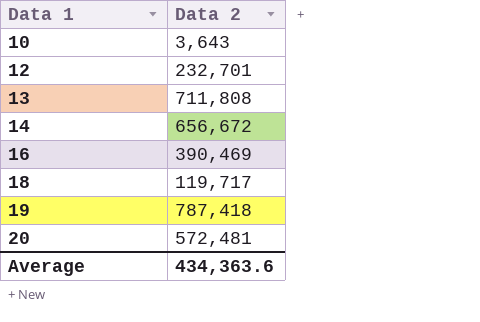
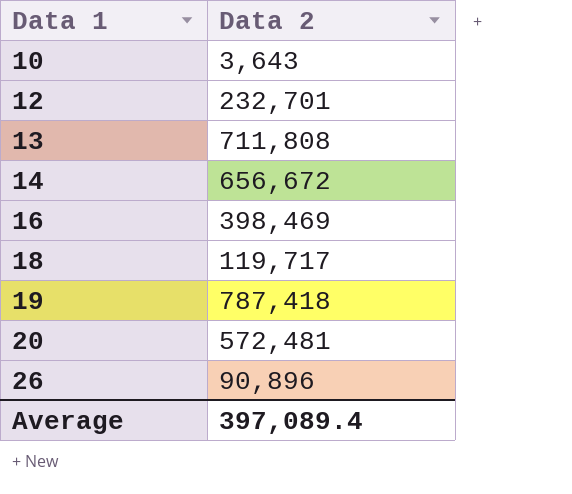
16 | Data 2: 390,469 -> 398,469
row 26: none -> 90,896
Average | Data 2: 434,363.6 -> 397,089.4

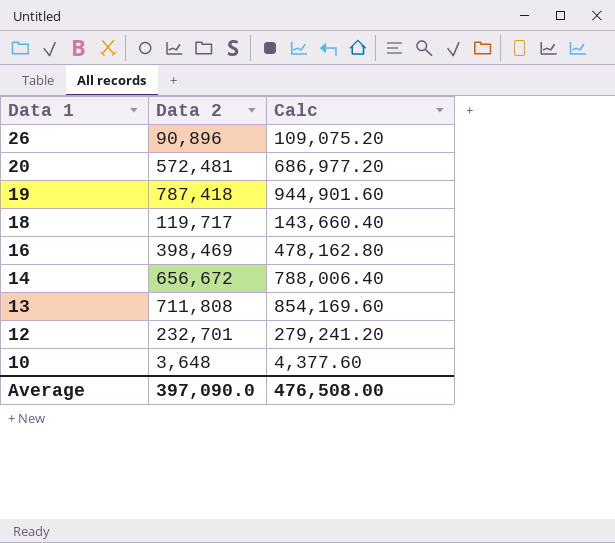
row order: Data 1 ascending -> Data 1 descending
column Calc | formula: none -> [Data 2] * 1.2
10 | Data 2: 3,643 -> 3,648
Average | Data 2: 397,089.4 -> 397,090.0

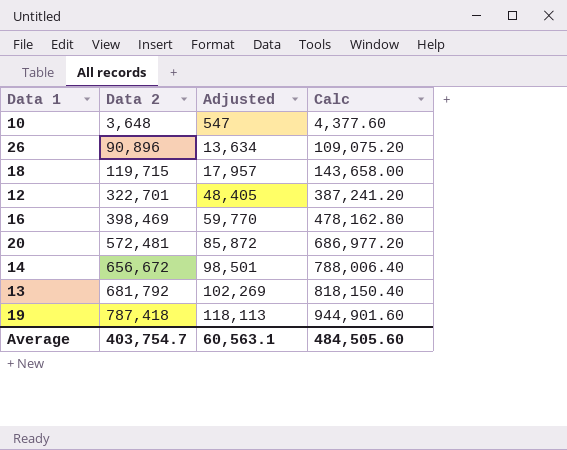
row order: Data 1 descending -> Data 2 ascending
column Adjusted | formula: none -> [Data 2] * 0.15
18 | Data 2: 119,717 -> 119,715
18 | Calc: 143,660.40 -> 143,658.00
12 | Data 2: 232,701 -> 322,701
12 | Calc: 279,241.20 -> 387,241.20
13 | Data 2: 711,808 -> 681,792
13 | Calc: 854,169.60 -> 818,150.40
Average | Data 2: 397,090.0 -> 403,754.7
Average | Calc: 476,508.00 -> 484,505.60

